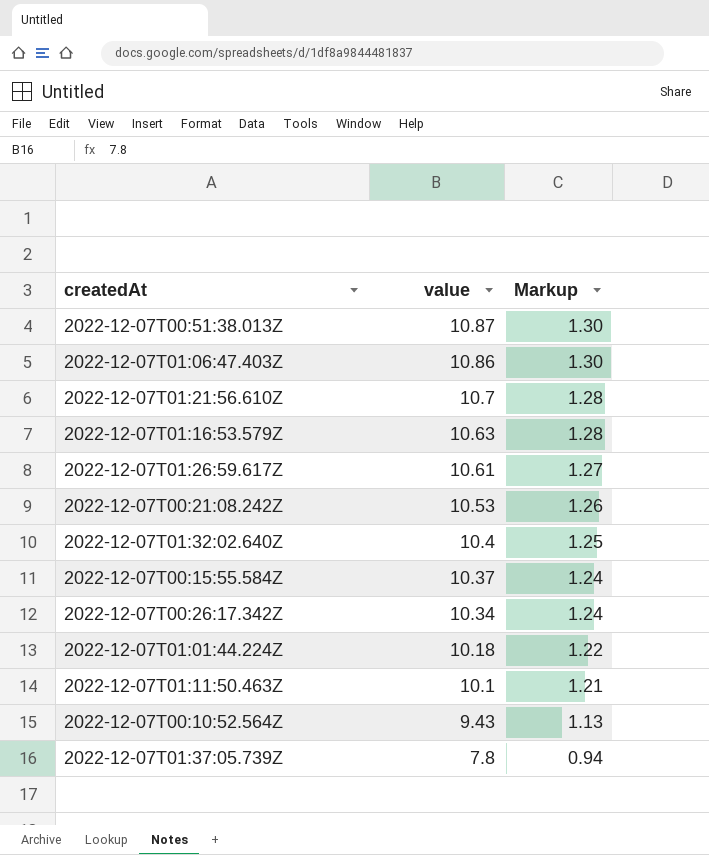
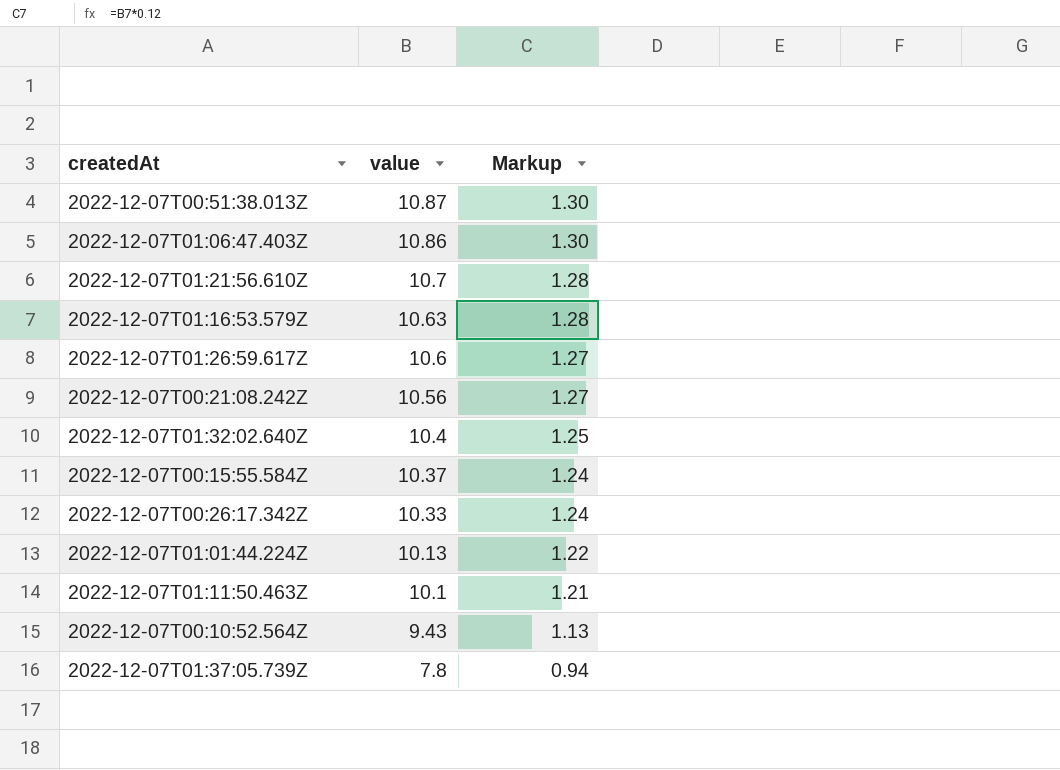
2022-12-07T01:26:59.617Z | value: 10.61 -> 10.6
2022-12-07T00:21:08.242Z | value: 10.53 -> 10.56
2022-12-07T00:21:08.242Z | Markup: 1.26 -> 1.27
2022-12-07T00:26:17.342Z | value: 10.34 -> 10.33
2022-12-07T01:01:44.224Z | value: 10.18 -> 10.13

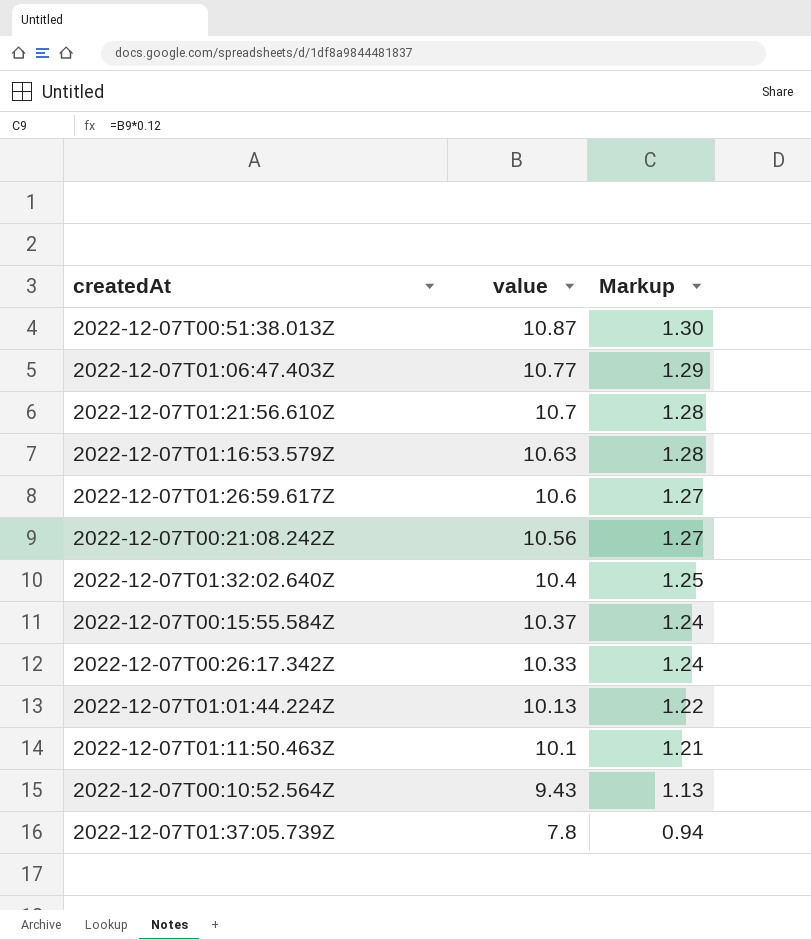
2022-12-07T01:06:47.403Z | value: 10.86 -> 10.77
2022-12-07T01:06:47.403Z | Markup: 1.30 -> 1.29

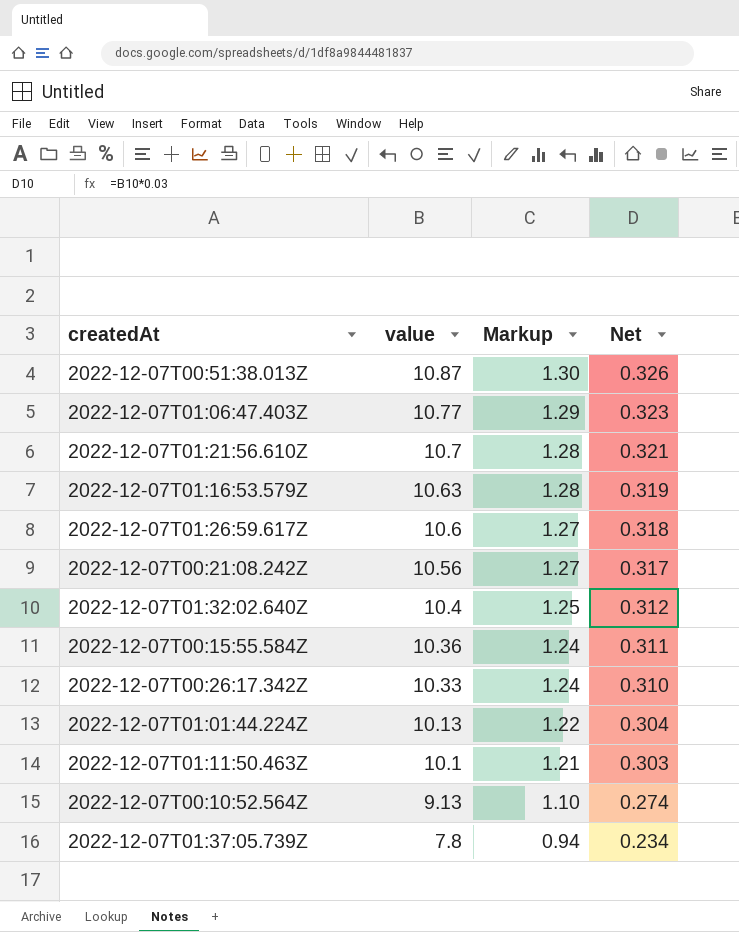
column Net | formula: none -> [value] * 0.03
2022-12-07T00:15:55.584Z | value: 10.37 -> 10.36
2022-12-07T00:10:52.564Z | value: 9.43 -> 9.13
2022-12-07T00:10:52.564Z | Markup: 1.13 -> 1.10

